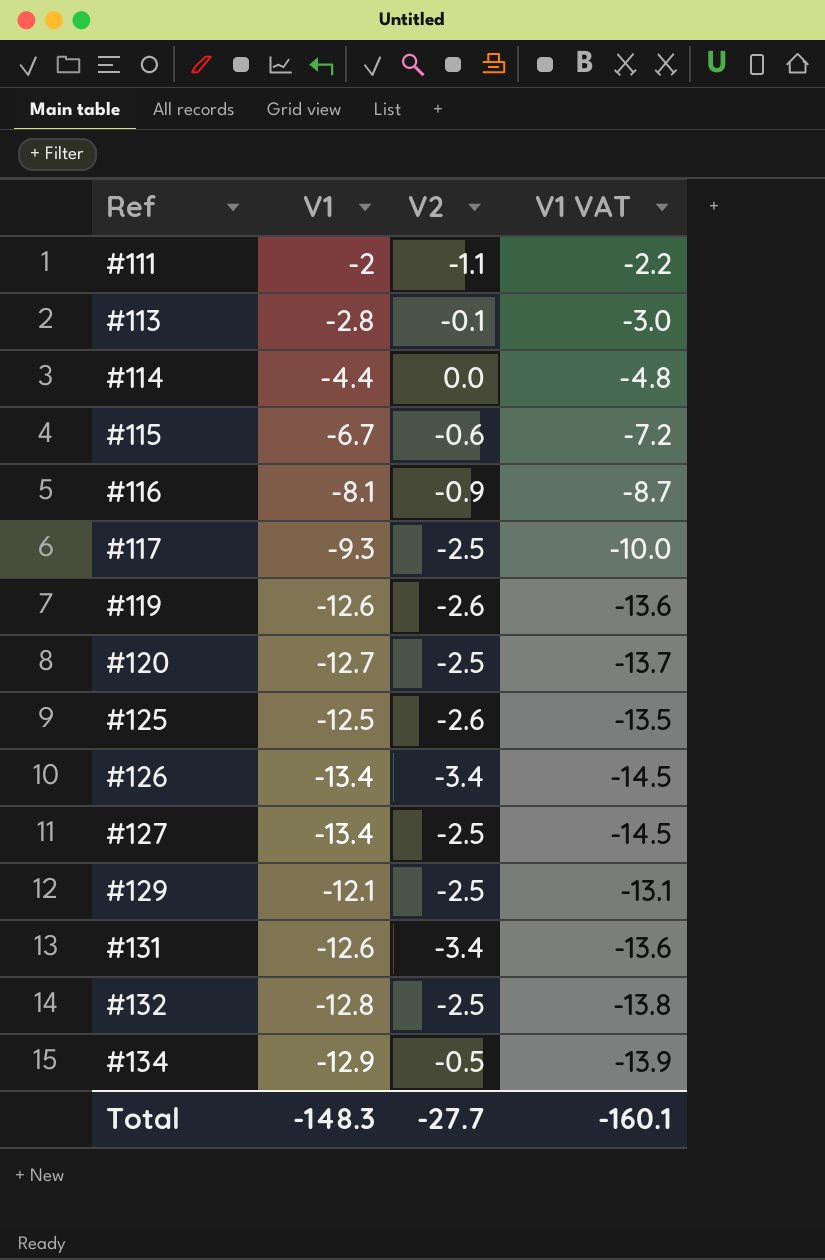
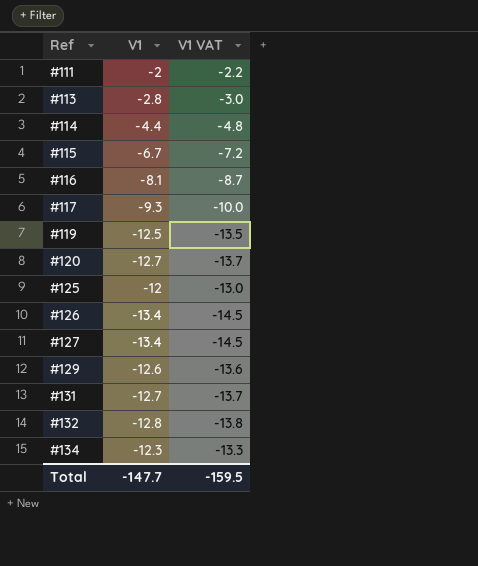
column V2 | position: 3 -> none
#119 | V1: -12.6 -> -12.5
#119 | V1 VAT: -13.6 -> -13.5
#125 | V1: -12.5 -> -12
#125 | V1 VAT: -13.5 -> -13.0
#129 | V1: -12.1 -> -12.6
#129 | V1 VAT: -13.1 -> -13.6
#131 | V1: -12.6 -> -12.7
#131 | V1 VAT: -13.6 -> -13.7
#134 | V1: -12.9 -> -12.3
#134 | V1 VAT: -13.9 -> -13.3
Total | V1: -148.3 -> -147.7
Total | V1 VAT: -160.1 -> -159.5

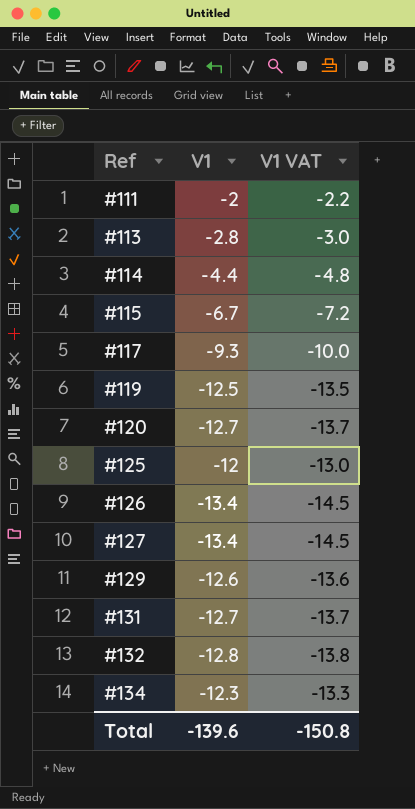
row #116: -8.1 | -8.7 -> none
Total | V1: -147.7 -> -139.6
Total | V1 VAT: -159.5 -> -150.8

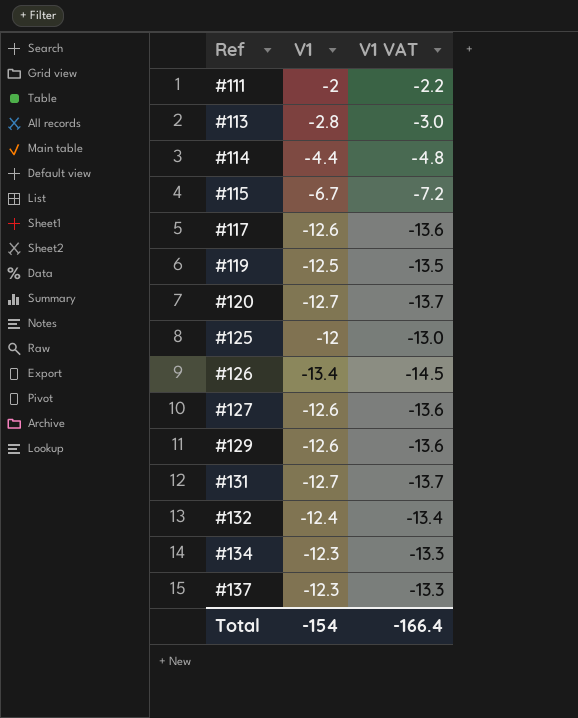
#117 | V1: -9.3 -> -12.6
#117 | V1 VAT: -10.0 -> -13.6
#127 | V1: -13.4 -> -12.6
#127 | V1 VAT: -14.5 -> -13.6
#132 | V1: -12.8 -> -12.4
#132 | V1 VAT: -13.8 -> -13.4
row #137: none -> -12.3 | -13.3
Total | V1: -139.6 -> -154
Total | V1 VAT: -150.8 -> -166.4

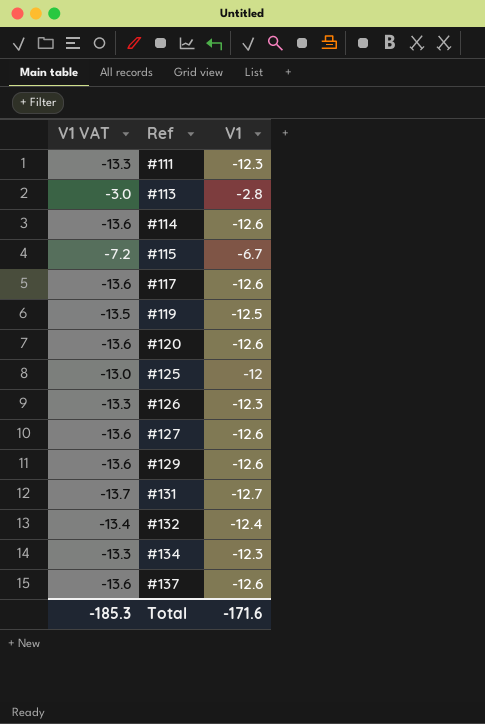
column V1 VAT | position: 3 -> 1
#111 | V1 VAT: -2.2 -> -13.3
#111 | V1: -2 -> -12.3
#114 | V1 VAT: -4.8 -> -13.6
#114 | V1: -4.4 -> -12.6
#120 | V1 VAT: -13.7 -> -13.6
#120 | V1: -12.7 -> -12.6
#126 | V1 VAT: -14.5 -> -13.3
#126 | V1: -13.4 -> -12.3
#137 | V1 VAT: -13.3 -> -13.6
#137 | V1: -12.3 -> -12.6
Total | V1 VAT: -166.4 -> -185.3
Total | V1: -154 -> -171.6

